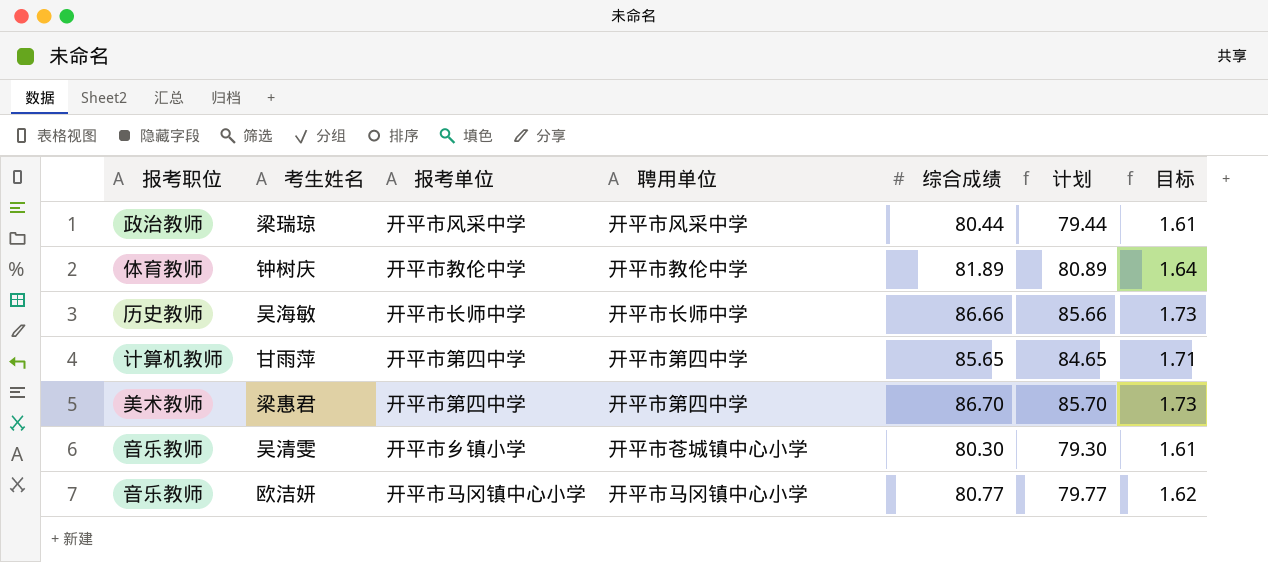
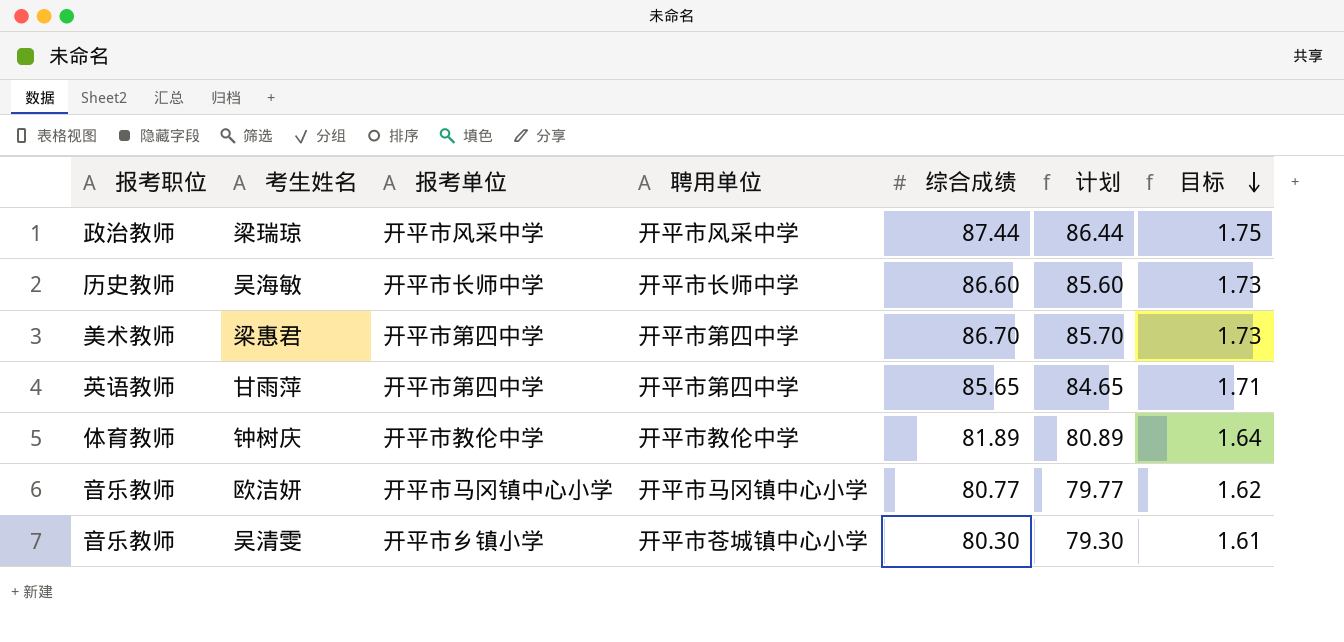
row order: none -> 目标 descending
梁瑞琼 | 综合成绩: 80.44 -> 87.44
梁瑞琼 | 计划: 79.44 -> 86.44
梁瑞琼 | 目标: 1.61 -> 1.75
吴海敏 | 综合成绩: 86.66 -> 86.60
吴海敏 | 计划: 85.66 -> 85.60
甘雨萍 | 报考职位: 计算机教师 -> 英语教师

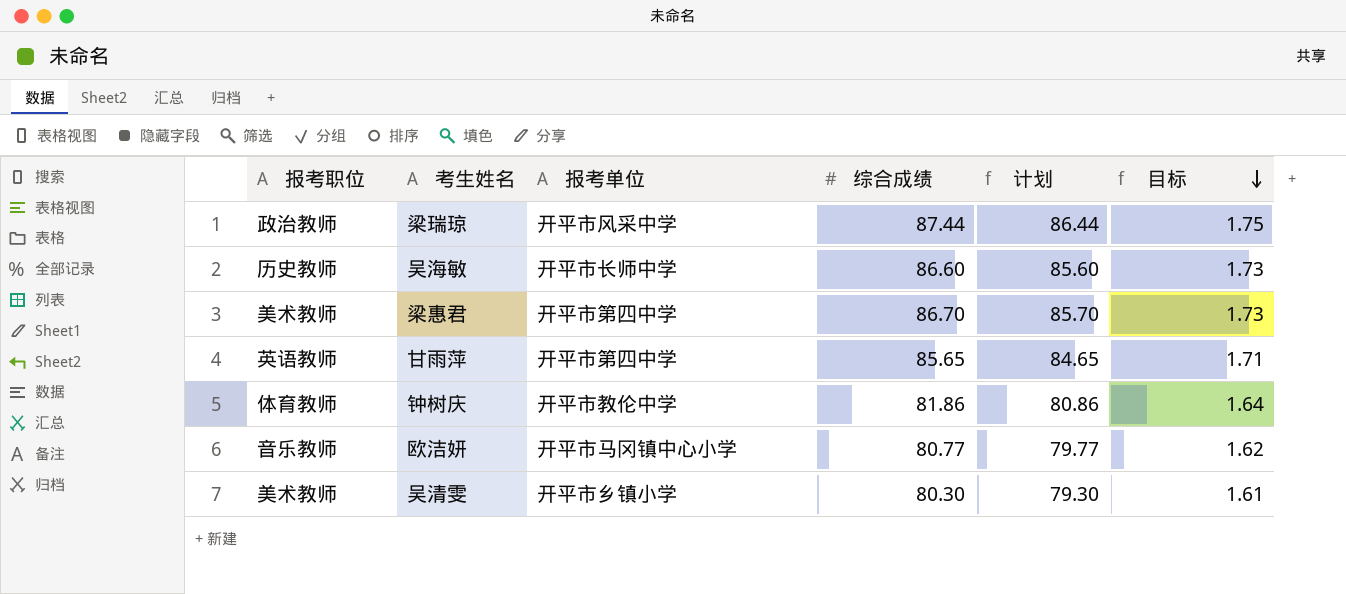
column 聘用单位 | position: 4 -> none
钟树庆 | 综合成绩: 81.89 -> 81.86
钟树庆 | 计划: 80.89 -> 80.86
吴清雯 | 报考职位: 音乐教师 -> 美术教师

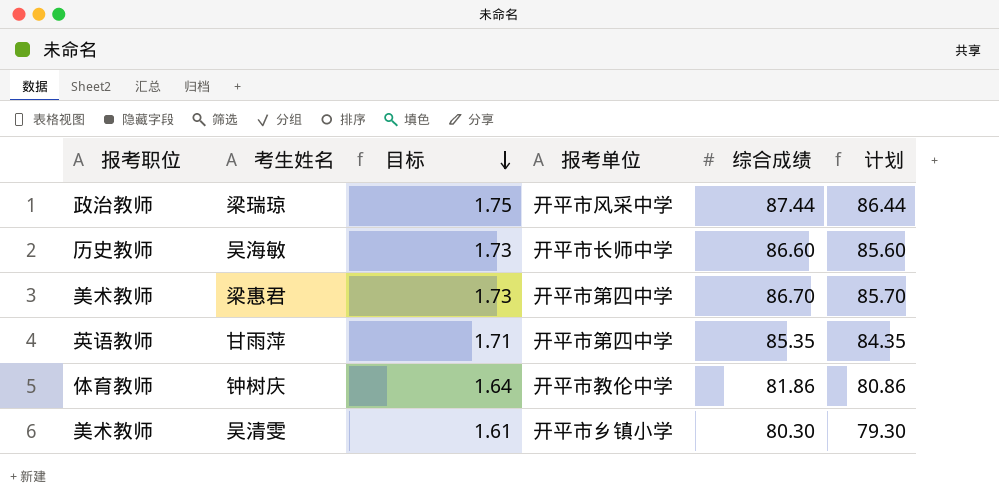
column 目标 | position: 6 -> 3
row 欧洁妍: 音乐教师 | 开平市马冈镇中心小学 | 80.77 | 79.77 | 1.62 -> none
甘雨萍 | 综合成绩: 85.65 -> 85.35
甘雨萍 | 计划: 84.65 -> 84.35

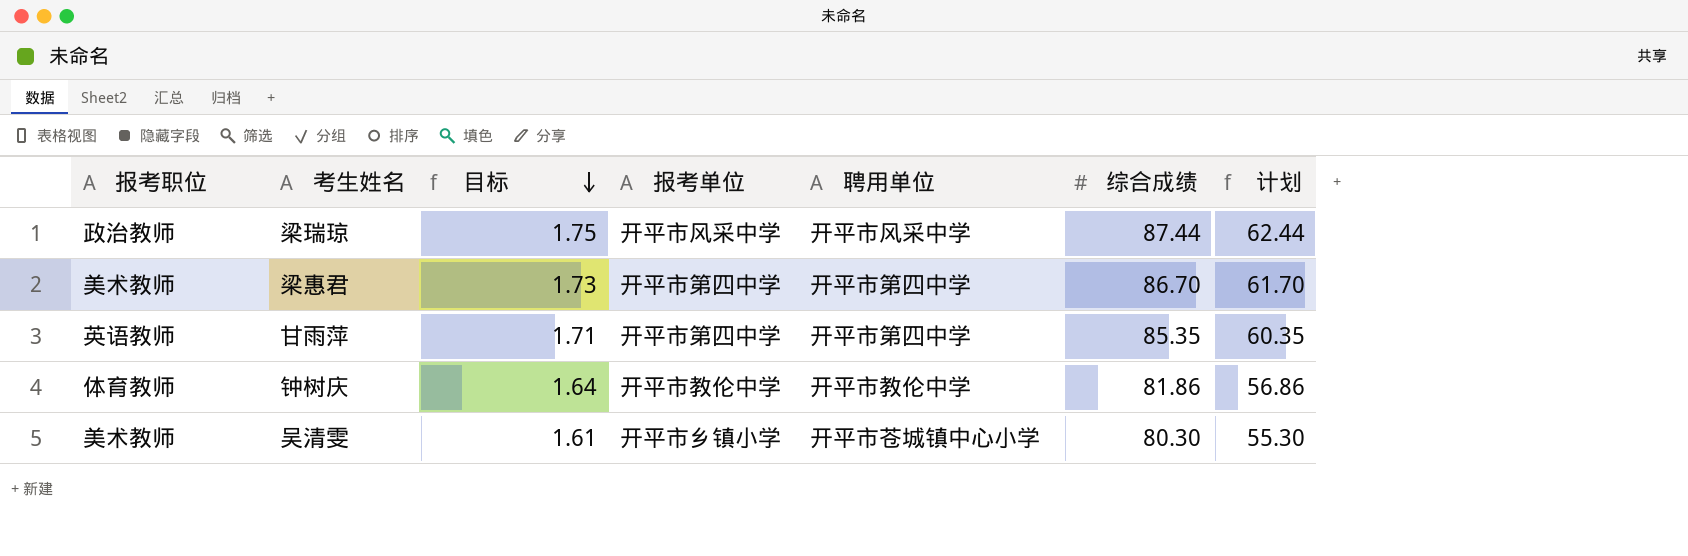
column 聘用单位 | position: none -> 5
column 计划 | formula: [综合成绩] - 1 -> [综合成绩] - 25
row 吴海敏: 历史教师 | 1.73 | 开平市长师中学 | 86.60 | 85.60 -> none

